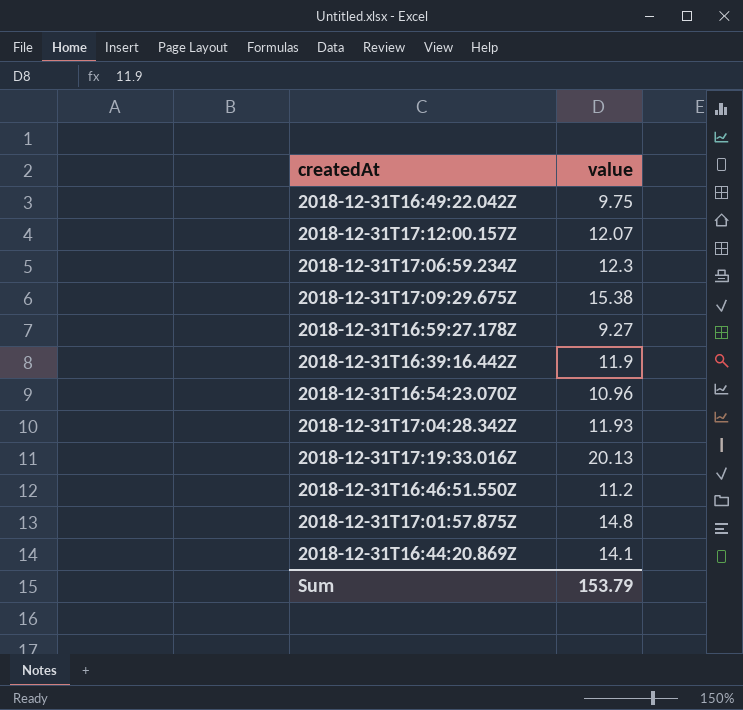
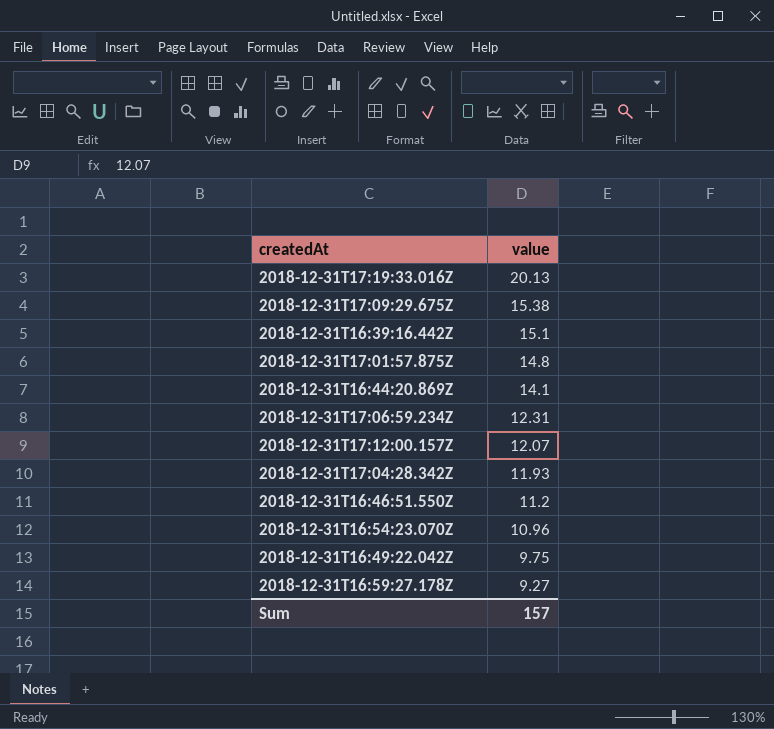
row order: none -> value descending
2018-12-31T16:39:16.442Z | value: 11.9 -> 15.1
2018-12-31T17:06:59.234Z | value: 12.3 -> 12.31
Sum | value: 153.79 -> 157

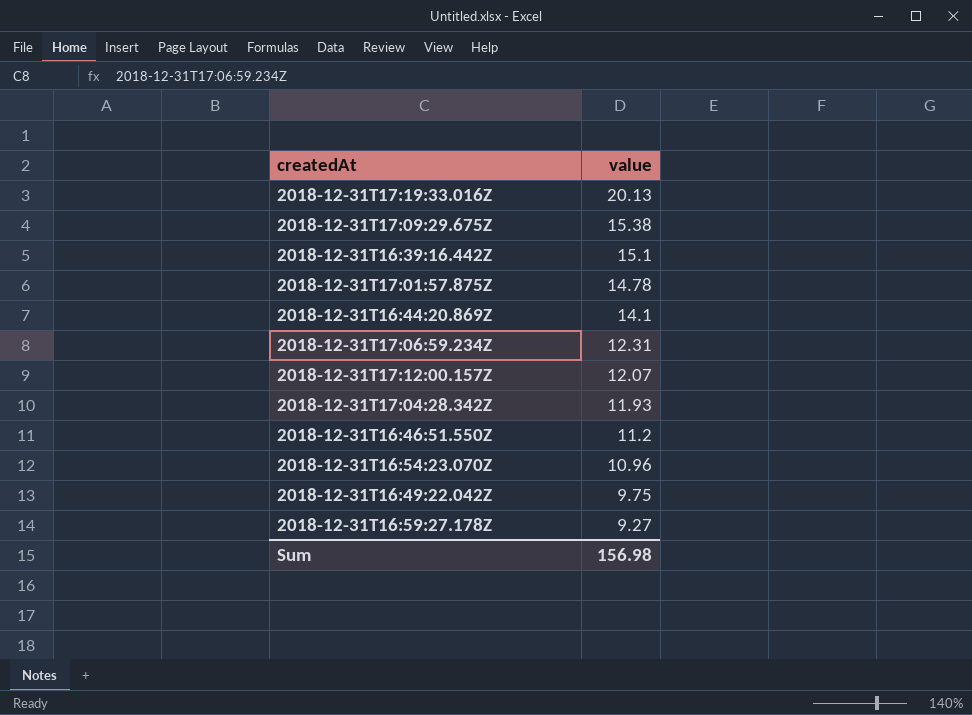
2018-12-31T17:01:57.875Z | value: 14.8 -> 14.78
Sum | value: 157 -> 156.98

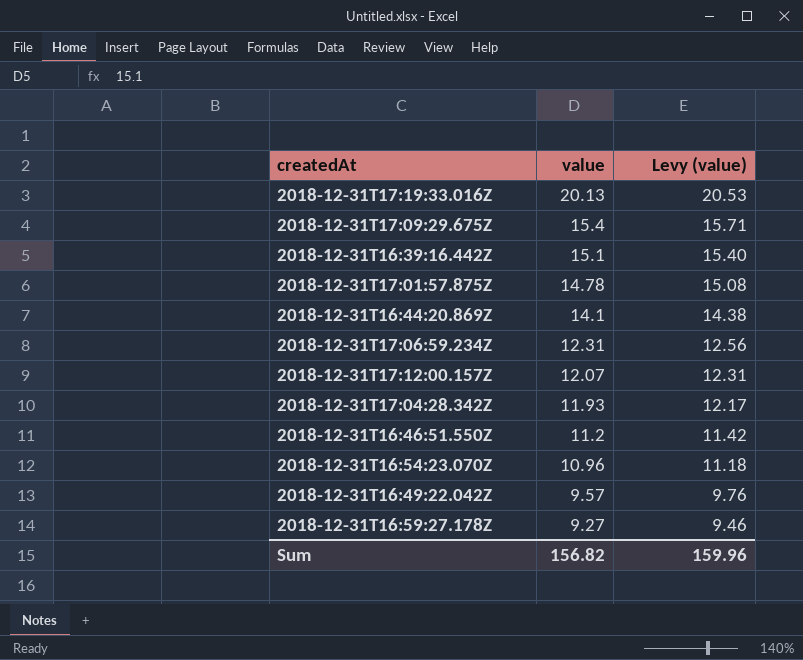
column Levy (value) | formula: none -> [value] * 1.02
2018-12-31T17:09:29.675Z | value: 15.38 -> 15.4
2018-12-31T16:49:22.042Z | value: 9.75 -> 9.57
Sum | value: 156.98 -> 156.82

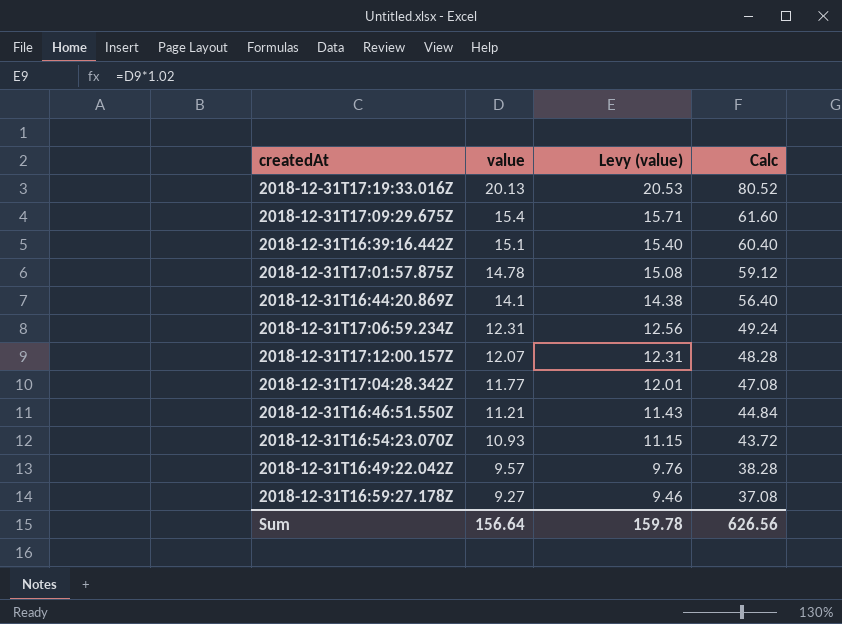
column Calc | formula: none -> [value] * 4
2018-12-31T17:04:28.342Z | value: 11.93 -> 11.77
2018-12-31T17:04:28.342Z | Levy (value): 12.17 -> 12.01
2018-12-31T16:46:51.550Z | value: 11.2 -> 11.21
2018-12-31T16:46:51.550Z | Levy (value): 11.42 -> 11.43
2018-12-31T16:54:23.070Z | value: 10.96 -> 10.93
2018-12-31T16:54:23.070Z | Levy (value): 11.18 -> 11.15
Sum | value: 156.82 -> 156.64
Sum | Levy (value): 159.96 -> 159.78

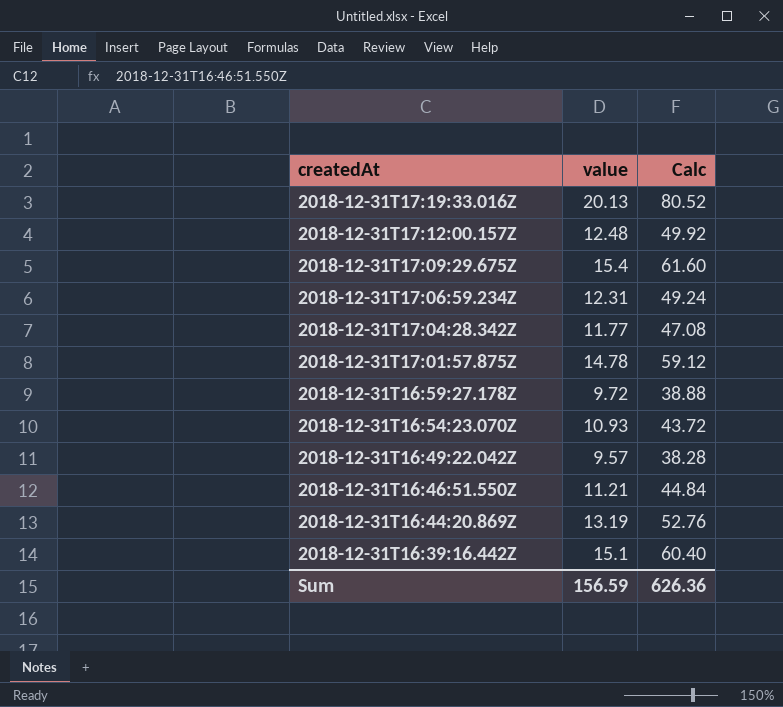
row order: value descending -> createdAt descending
column Levy (value) | formula: [value] * 1.02 -> none
2018-12-31T17:12:00.157Z | value: 12.07 -> 12.48
2018-12-31T17:12:00.157Z | Calc: 48.28 -> 49.92
2018-12-31T16:59:27.178Z | value: 9.27 -> 9.72
2018-12-31T16:59:27.178Z | Calc: 37.08 -> 38.88
2018-12-31T16:44:20.869Z | value: 14.1 -> 13.19
2018-12-31T16:44:20.869Z | Calc: 56.40 -> 52.76
Sum | value: 156.64 -> 156.59
Sum | Calc: 626.56 -> 626.36

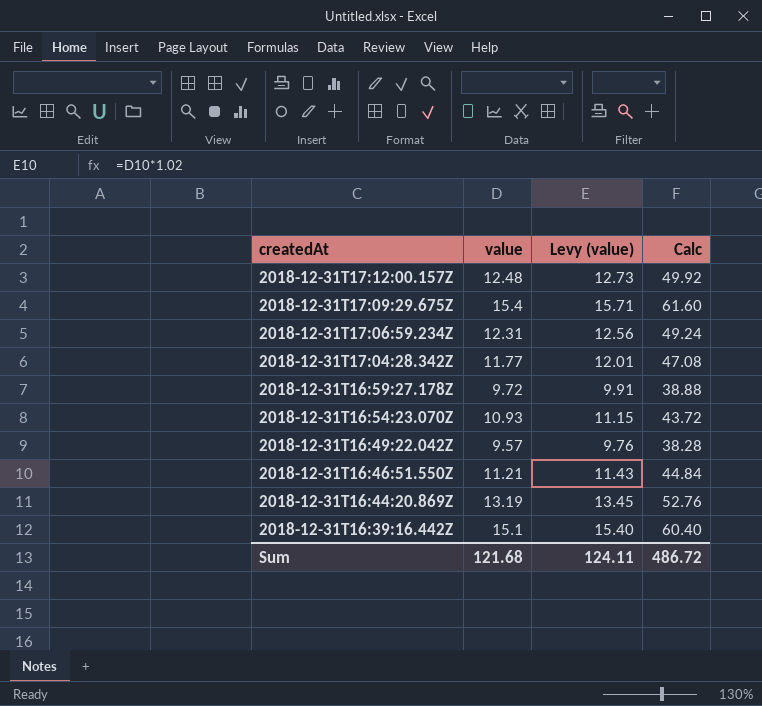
column Levy (value) | formula: none -> [value] * 1.02
row 2018-12-31T17:19:33.016Z: 20.13 | 80.52 -> none
row 2018-12-31T17:01:57.875Z: 14.78 | 59.12 -> none
Sum | value: 156.59 -> 121.68
Sum | Calc: 626.36 -> 486.72

